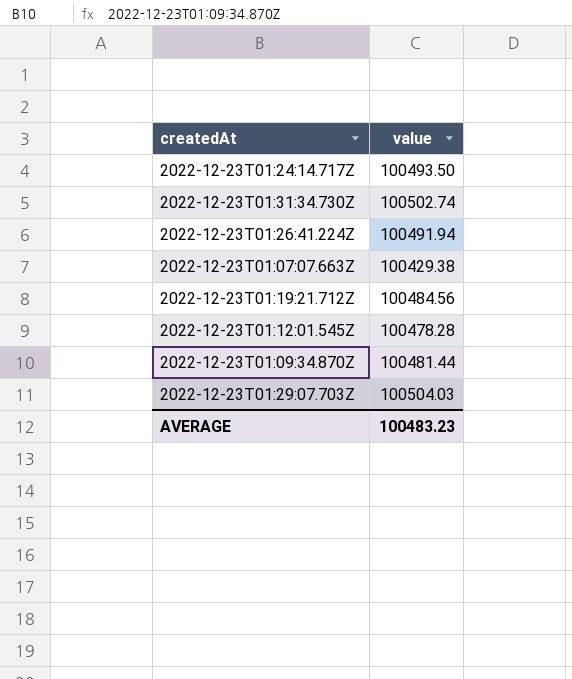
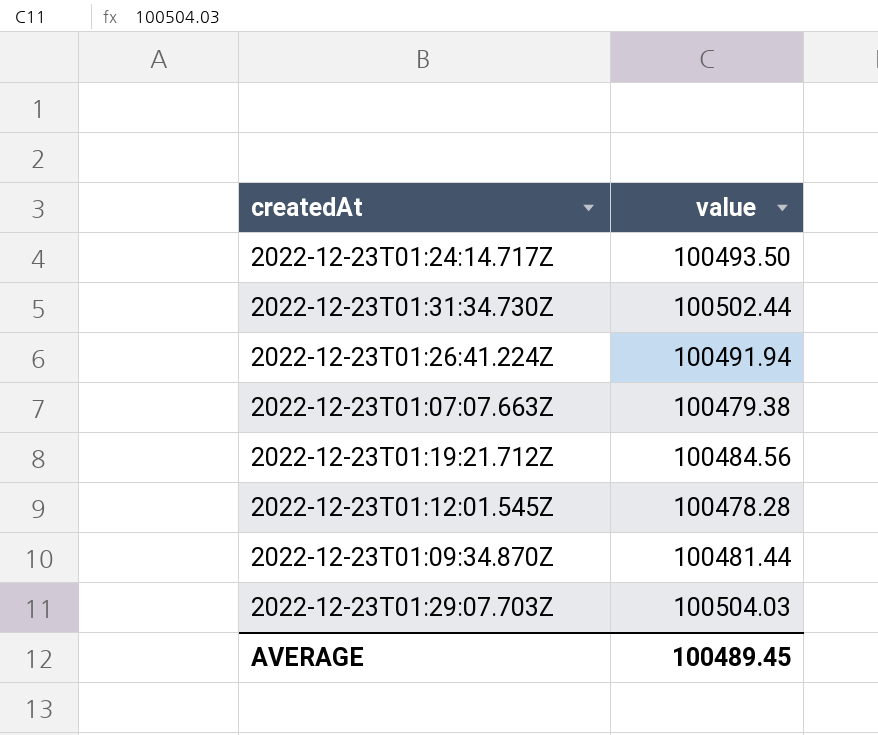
2022-12-23T01:31:34.730Z | value: 100502.74 -> 100502.44
2022-12-23T01:07:07.663Z | value: 100429.38 -> 100479.38
AVERAGE | value: 100483.23 -> 100489.45

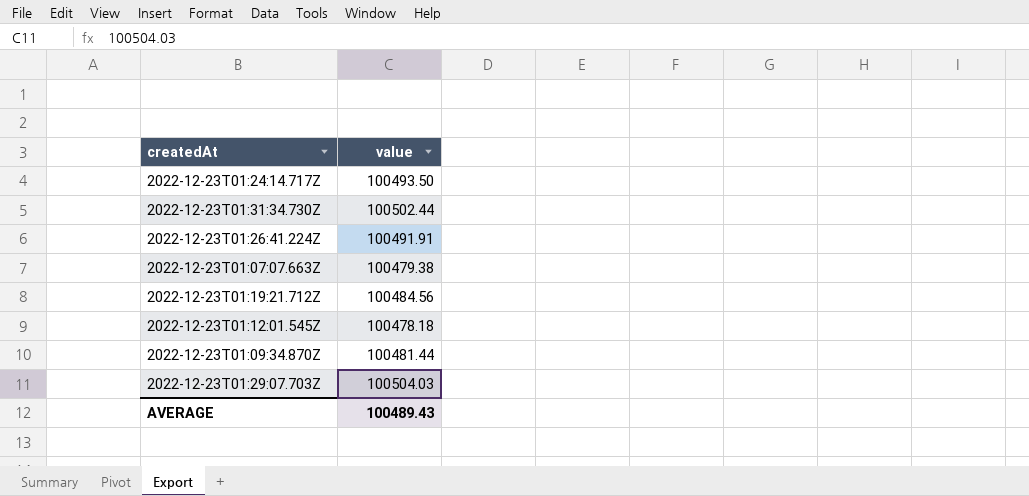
2022-12-23T01:26:41.224Z | value: 100491.94 -> 100491.91
2022-12-23T01:12:01.545Z | value: 100478.28 -> 100478.18
AVERAGE | value: 100489.45 -> 100489.43

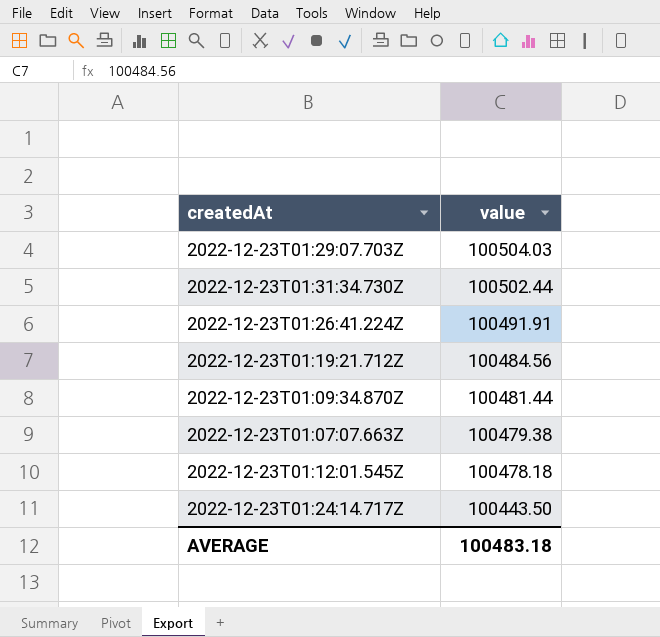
row order: none -> value descending
2022-12-23T01:24:14.717Z | value: 100493.50 -> 100443.50
AVERAGE | value: 100489.43 -> 100483.18

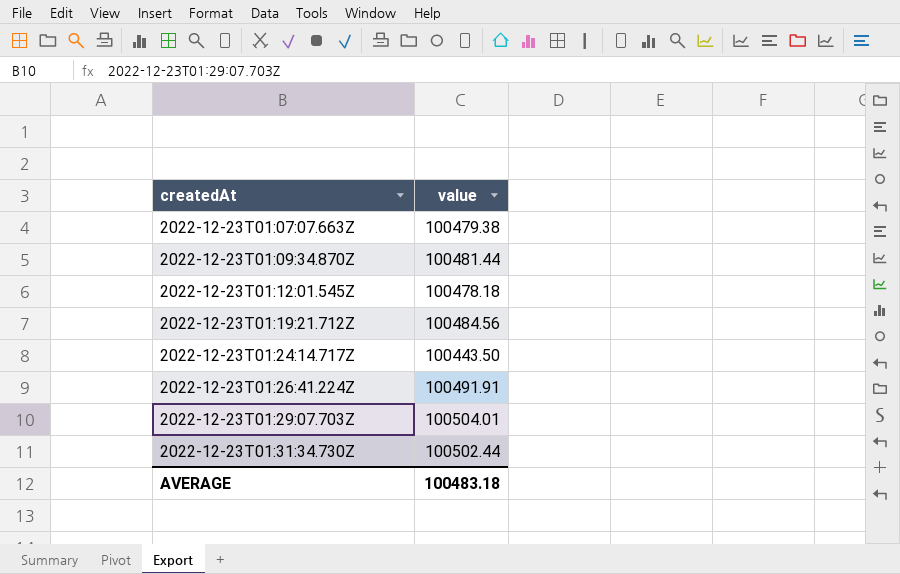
row order: value descending -> createdAt ascending
2022-12-23T01:29:07.703Z | value: 100504.03 -> 100504.01

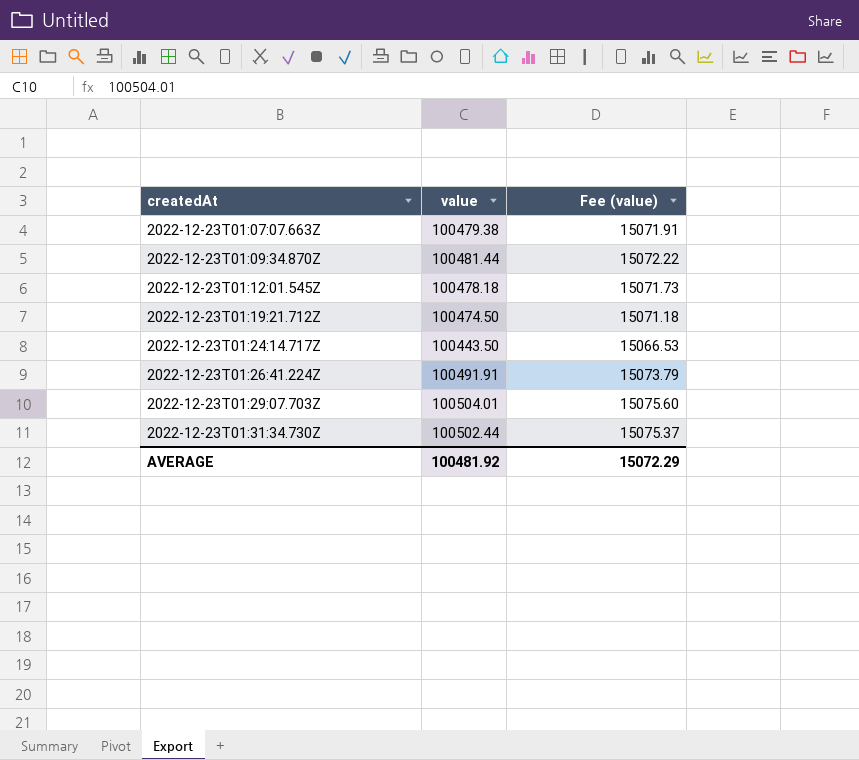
column Fee (value) | formula: none -> [value] * 0.15
2022-12-23T01:19:21.712Z | value: 100484.56 -> 100474.50
AVERAGE | value: 100483.18 -> 100481.92

